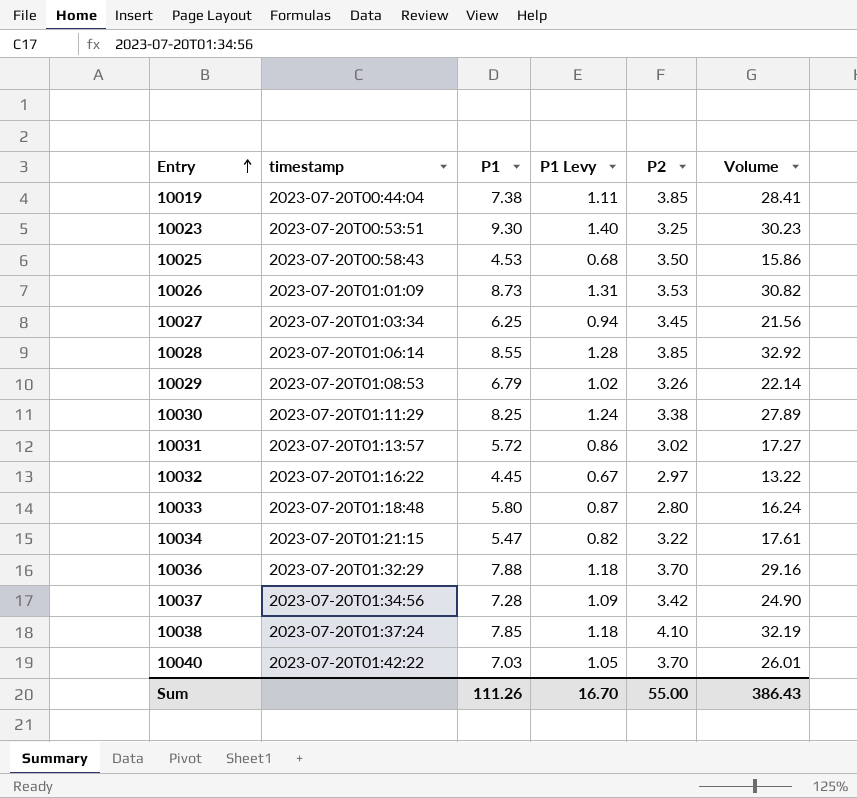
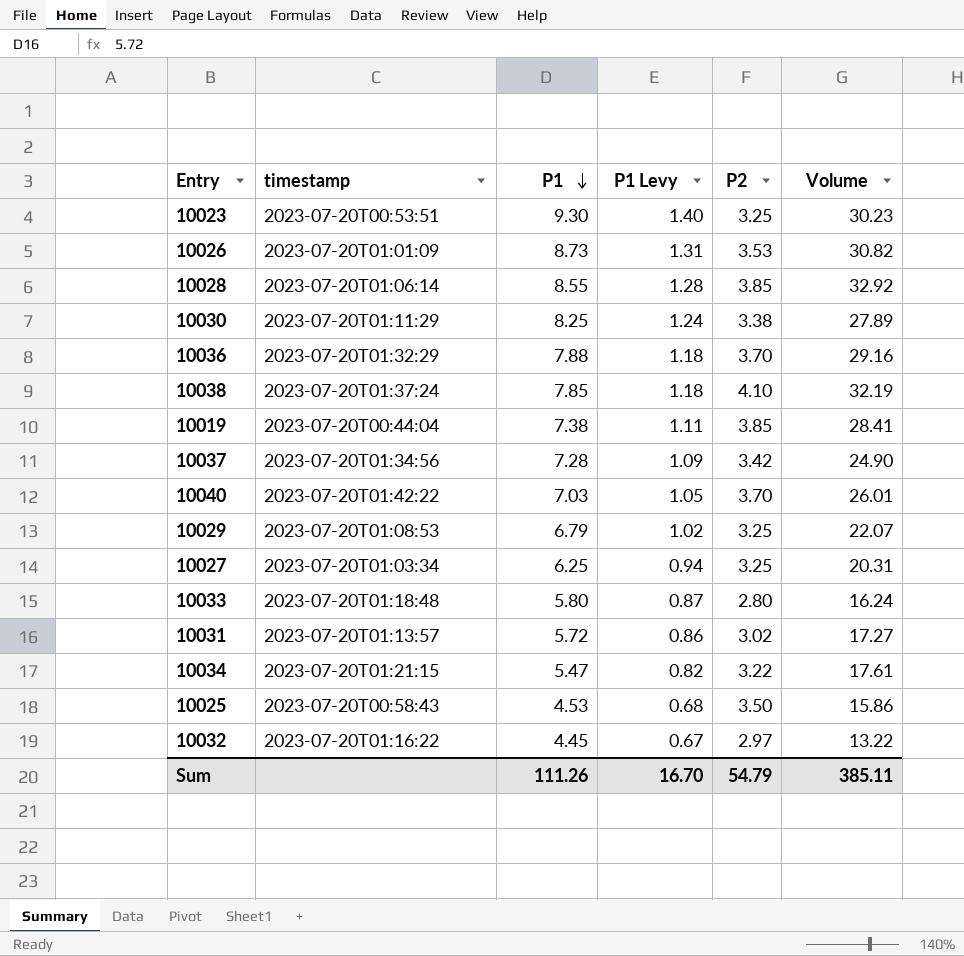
row order: Entry ascending -> P1 descending
10029 | P2: 3.26 -> 3.25
10029 | Volume: 22.14 -> 22.07
10027 | P2: 3.45 -> 3.25
10027 | Volume: 21.56 -> 20.31
Sum | P2: 55.00 -> 54.79
Sum | Volume: 386.43 -> 385.11

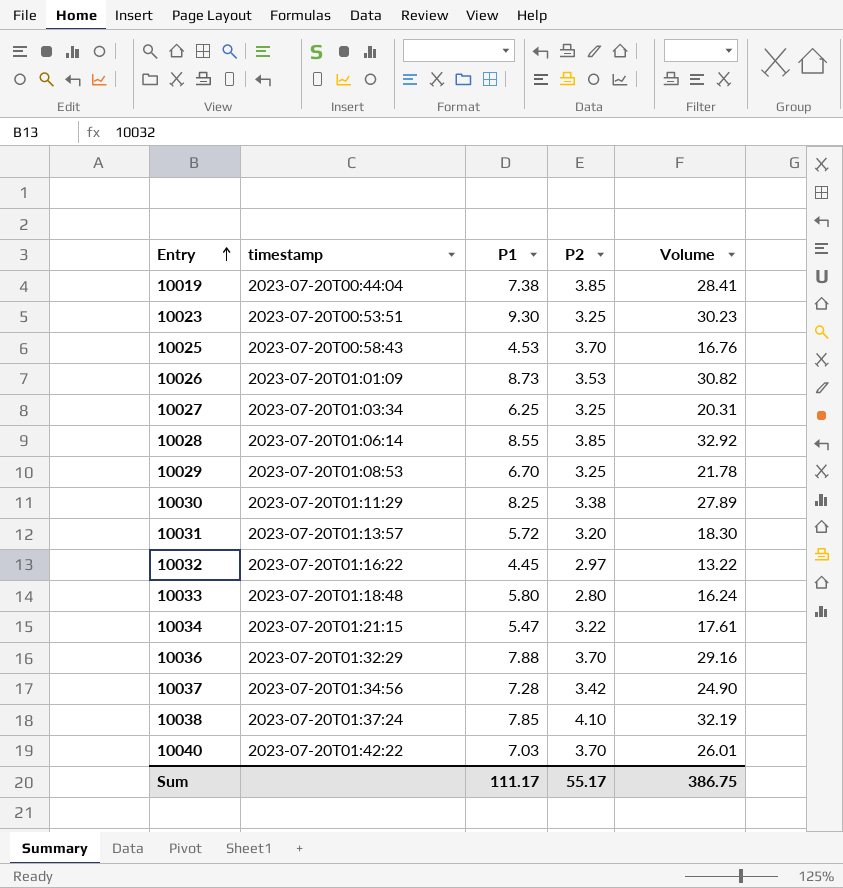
row order: P1 descending -> Entry ascending
column P1 Levy | formula: [P1] * 0.15 -> none
10025 | P2: 3.50 -> 3.70
10025 | Volume: 15.86 -> 16.76
10029 | P1: 6.79 -> 6.70
10029 | Volume: 22.07 -> 21.78
10031 | P2: 3.02 -> 3.20
10031 | Volume: 17.27 -> 18.30
Sum | P1: 111.26 -> 111.17
Sum | P2: 54.79 -> 55.17
Sum | Volume: 385.11 -> 386.75

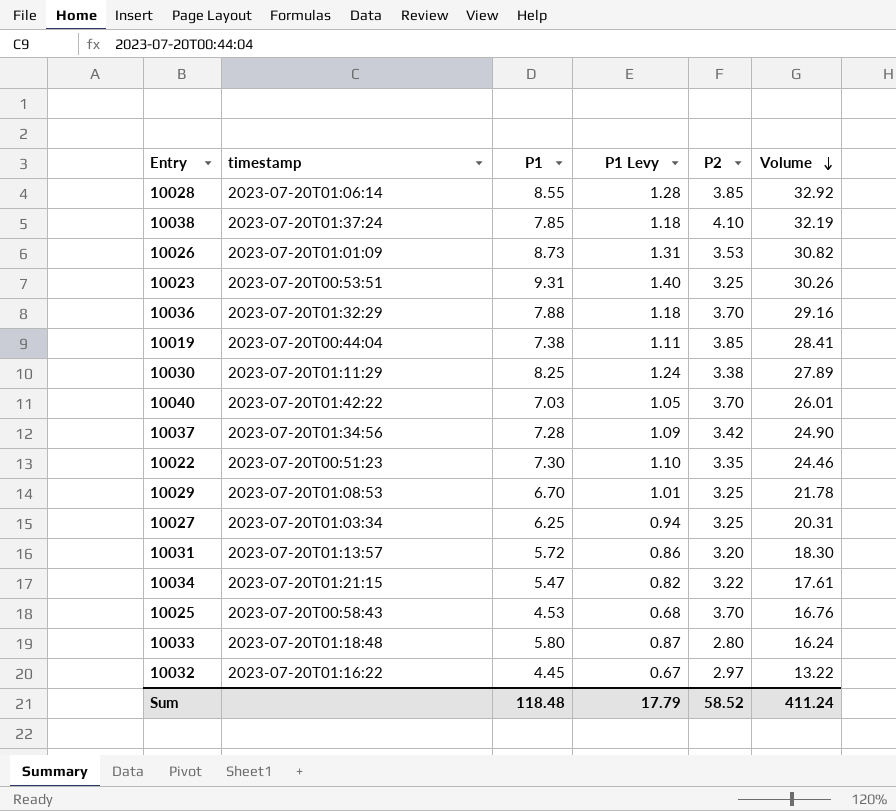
row order: Entry ascending -> Volume descending
column P1 Levy | formula: none -> [P1] * 0.15
10023 | P1: 9.30 -> 9.31
10023 | Volume: 30.23 -> 30.26
row 10022: none -> 2023-07-20T00:51:23 | 7.30 | 1.10 | 3.35 | 24.46
Sum | P1: 111.17 -> 118.48
Sum | P2: 55.17 -> 58.52
Sum | Volume: 386.75 -> 411.24

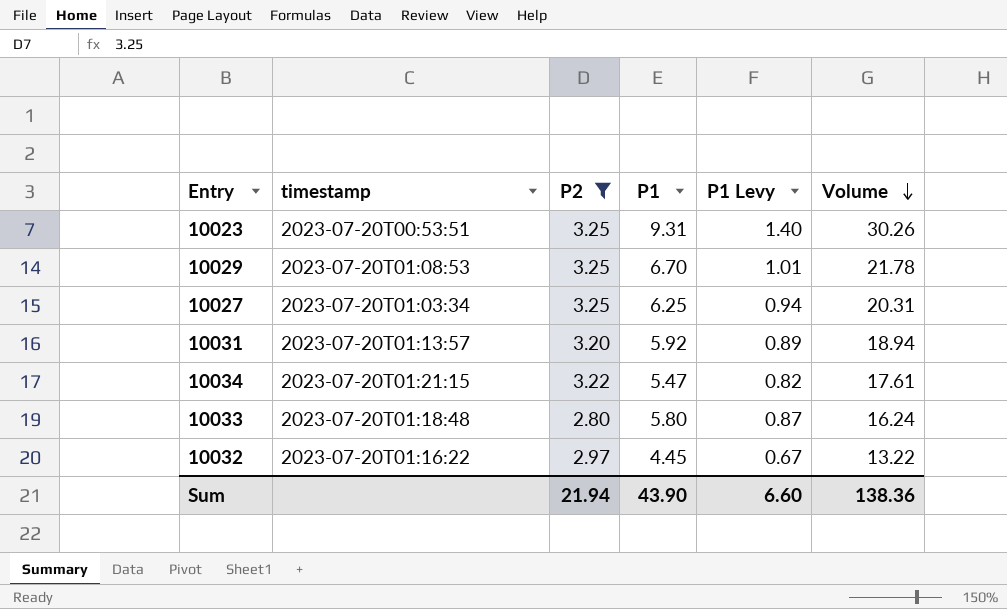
filter: none -> P2 <= 3.25
column P2 | position: 5 -> 3
10031 | P1: 5.72 -> 5.92
10031 | P1 Levy: 0.86 -> 0.89
10031 | Volume: 18.30 -> 18.94
Sum | P2: 58.52 -> 21.94
Sum | P1: 118.48 -> 43.90
Sum | P1 Levy: 17.79 -> 6.60
Sum | Volume: 411.24 -> 138.36

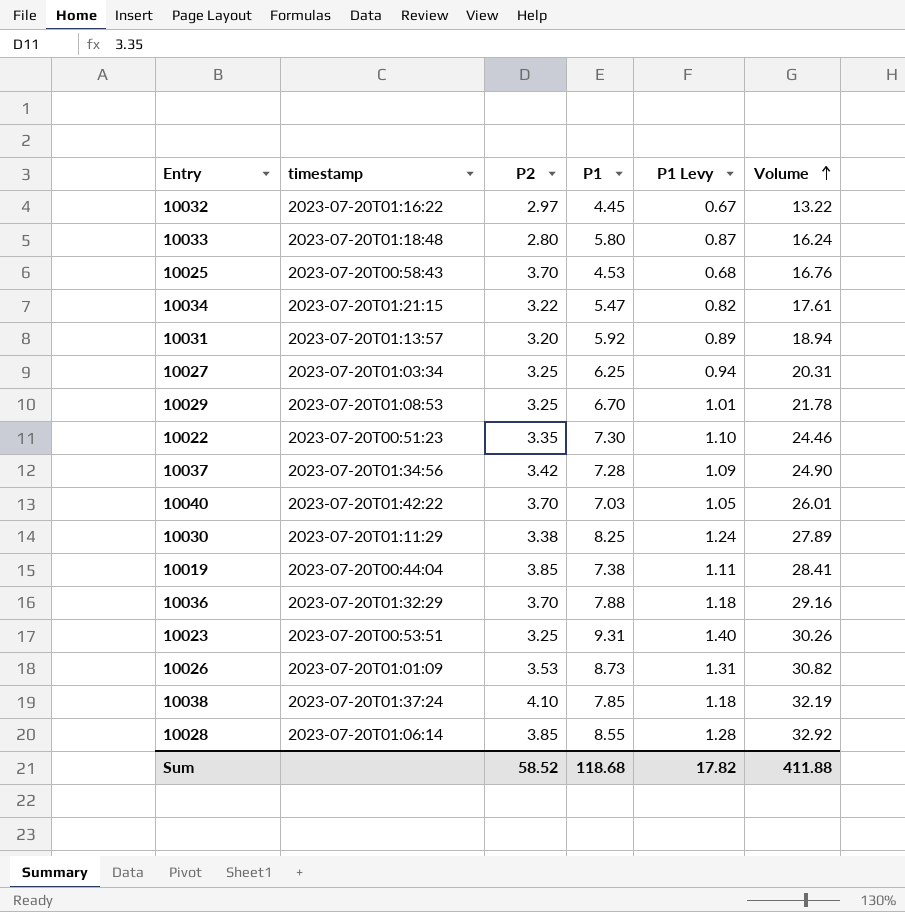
filter: P2 <= 3.25 -> none
row order: Volume descending -> Volume ascending
Sum | P2: 21.94 -> 58.52
Sum | P1: 43.90 -> 118.68
Sum | P1 Levy: 6.60 -> 17.82
Sum | Volume: 138.36 -> 411.88

